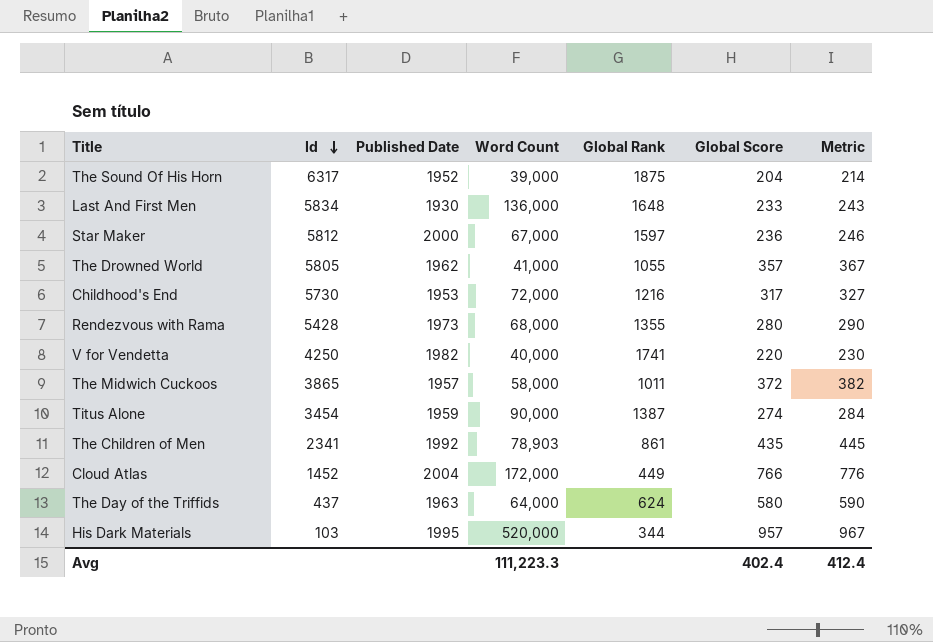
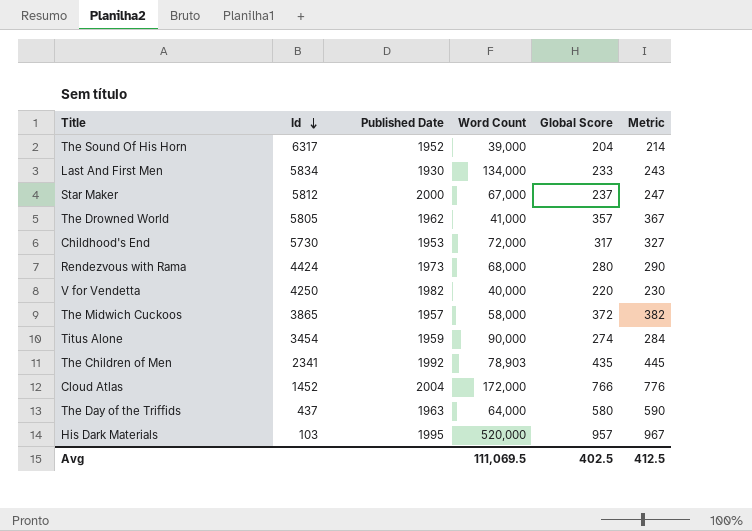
column Global Rank | position: 5 -> none
Last And First Men | Word Count: 136,000 -> 134,000
Star Maker | Global Score: 236 -> 237
Star Maker | Metric: 246 -> 247
Rendezvous with Rama | Id: 5428 -> 4424
Avg | Word Count: 111,223.3 -> 111,069.5
Avg | Global Score: 402.4 -> 402.5
Avg | Metric: 412.4 -> 412.5

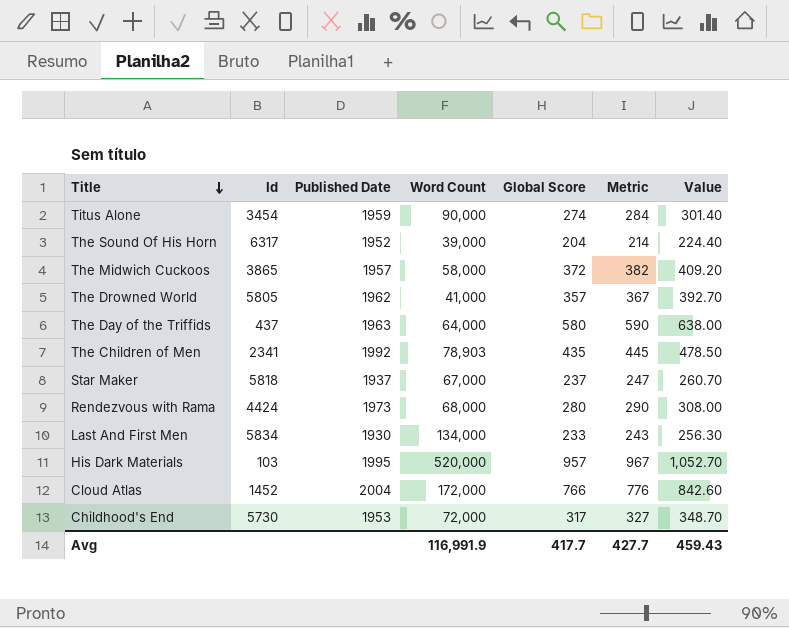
row order: Id descending -> Title descending
column Value | formula: none -> [Global Score] * 1.1
row V for Vendetta: 4250 | 1982 | 40,000 | 220 | 230 -> none
Star Maker | Id: 5812 -> 5818
Star Maker | Published Date: 2000 -> 1937
Avg | Word Count: 111,069.5 -> 116,991.9
Avg | Global Score: 402.5 -> 417.7
Avg | Metric: 412.5 -> 427.7

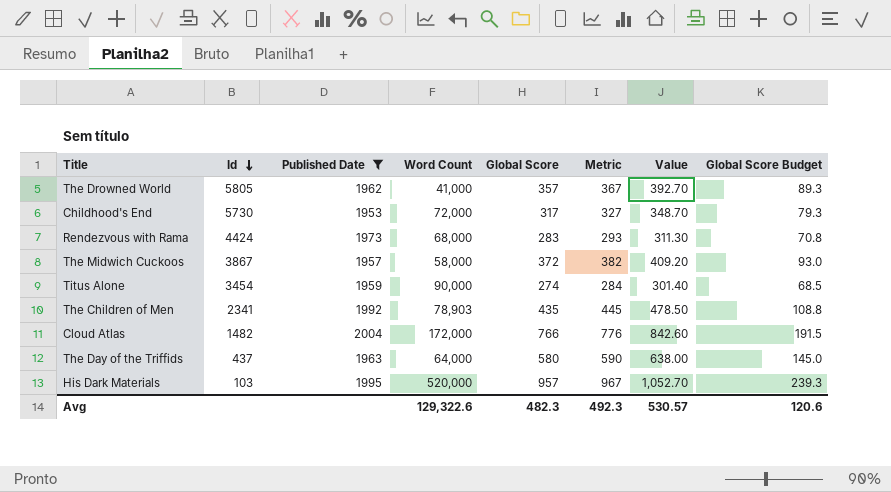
filter: none -> Published Date >= 1953
row order: Title descending -> Id descending
column Global Score Budget | formula: none -> [Global Score] * 0.25
Rendezvous with Rama | Global Score: 280 -> 283
Rendezvous with Rama | Metric: 290 -> 293
Rendezvous with Rama | Value: 308.00 -> 311.30
The Midwich Cuckoos | Id: 3865 -> 3867
Cloud Atlas | Id: 1452 -> 1482
Avg | Word Count: 116,991.9 -> 129,322.6
Avg | Global Score: 417.7 -> 482.3
Avg | Metric: 427.7 -> 492.3
Avg | Value: 459.43 -> 530.57

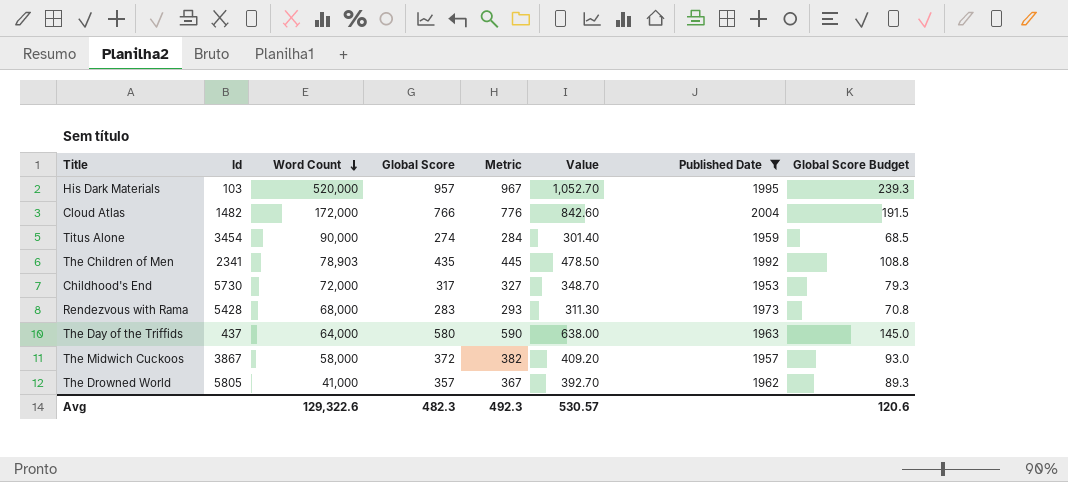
row order: Id descending -> Word Count descending
column Published Date | position: 3 -> 7
Rendezvous with Rama | Id: 4424 -> 5428

